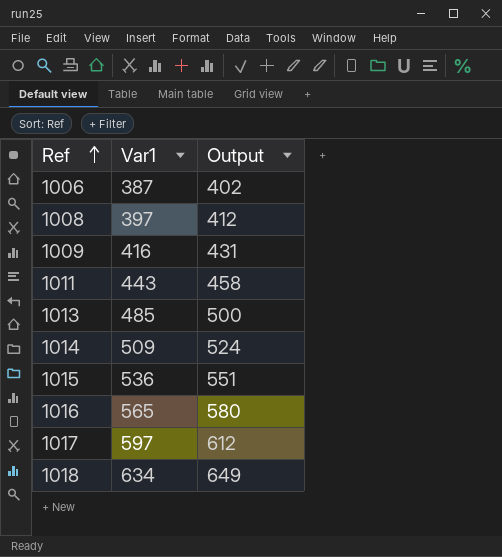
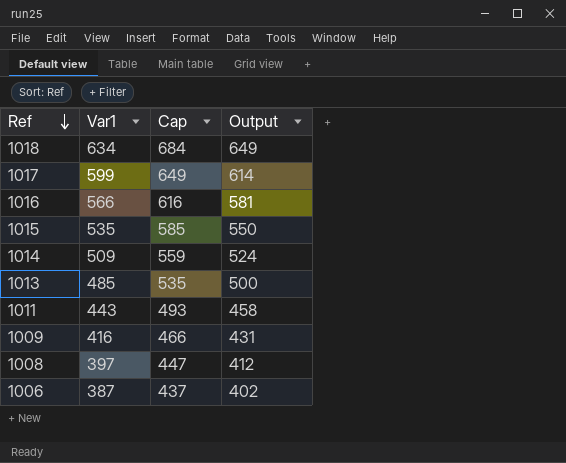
row order: Ref ascending -> Ref descending
column Cap | formula: none -> [Var1] + 50
1017 | Var1: 597 -> 599
1017 | Output: 612 -> 614
1016 | Var1: 565 -> 566
1016 | Output: 580 -> 581
1015 | Var1: 536 -> 535
1015 | Output: 551 -> 550

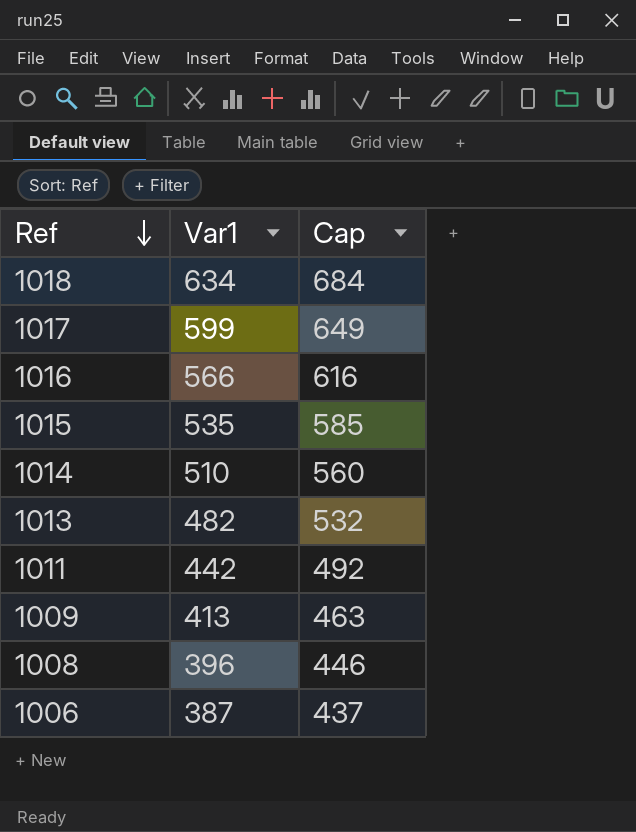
column Output | formula: [Var1] + 15 -> none
1014 | Var1: 509 -> 510
1014 | Cap: 559 -> 560
1013 | Var1: 485 -> 482
1013 | Cap: 535 -> 532
1011 | Var1: 443 -> 442
1011 | Cap: 493 -> 492
1009 | Var1: 416 -> 413
1009 | Cap: 466 -> 463
1008 | Var1: 397 -> 396
1008 | Cap: 447 -> 446

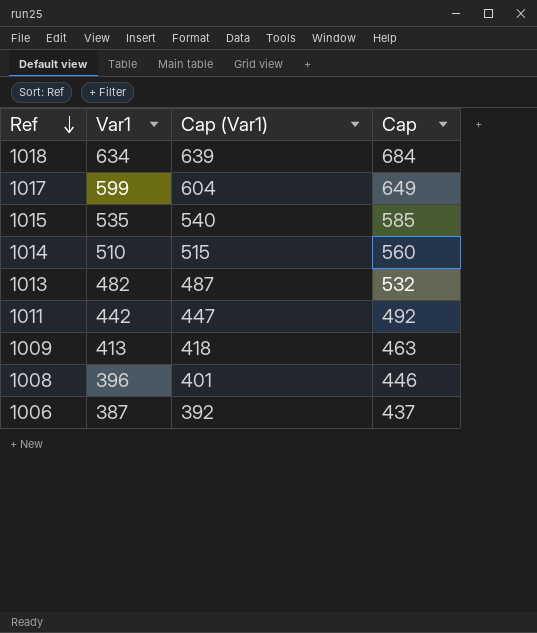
column Cap (Var1) | formula: none -> [Var1] + 5
row 1016: 566 | 616 -> none

